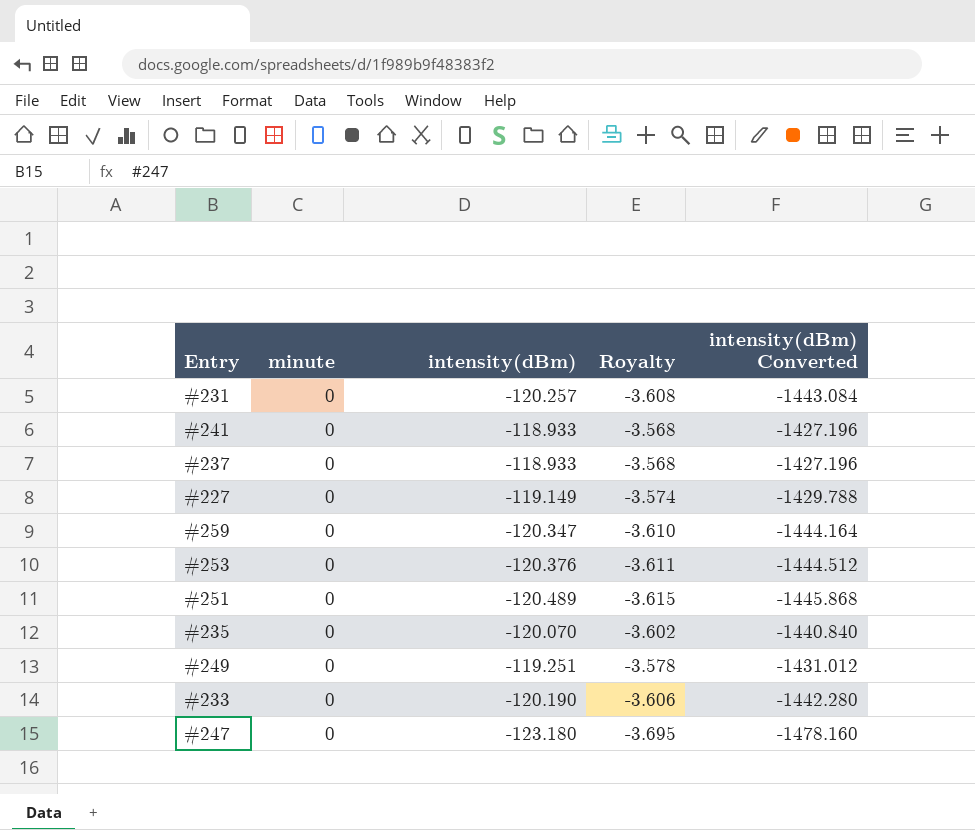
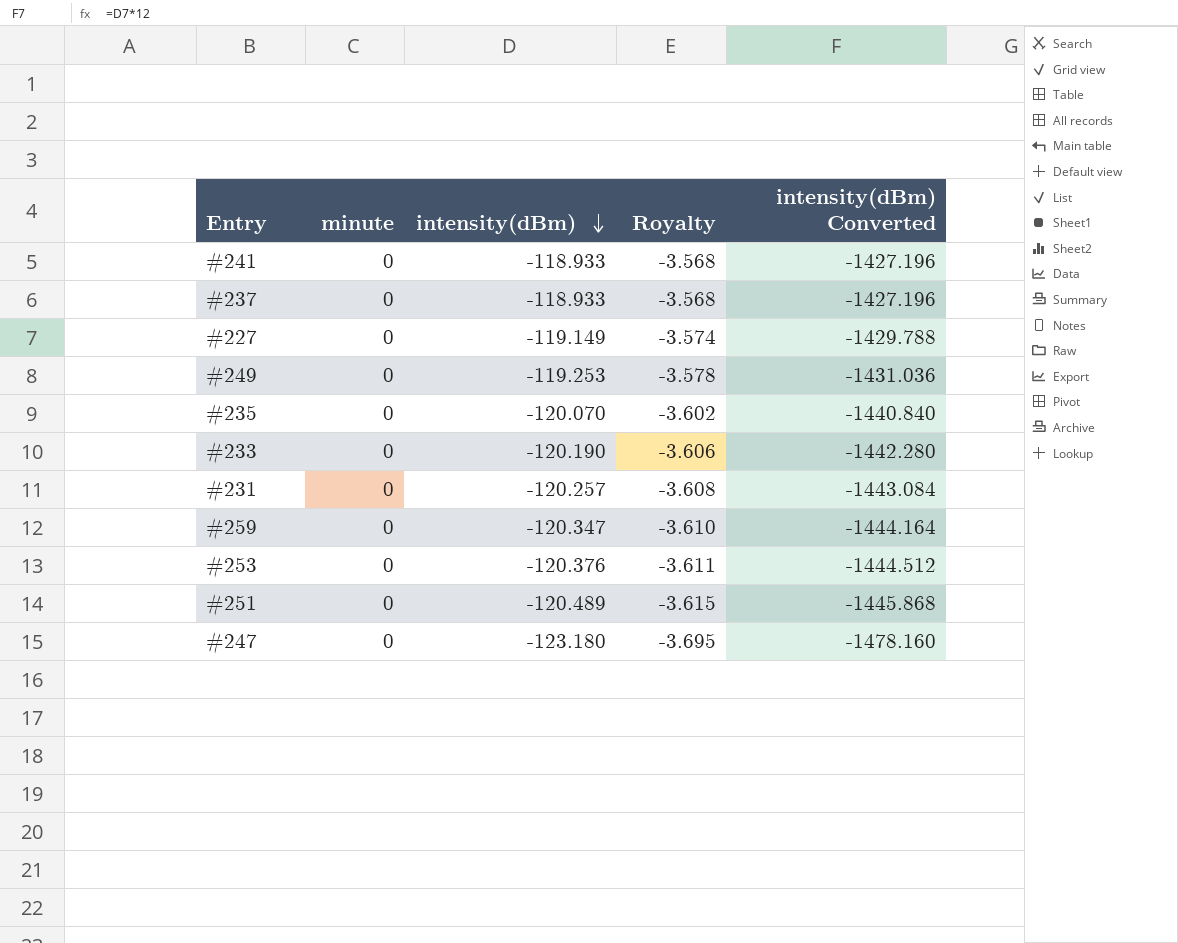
row order: none -> intensity(dBm) descending
#249 | intensity(dBm): -119.251 -> -119.253
#249 | intensity(dBm) Converted: -1431.012 -> -1431.036

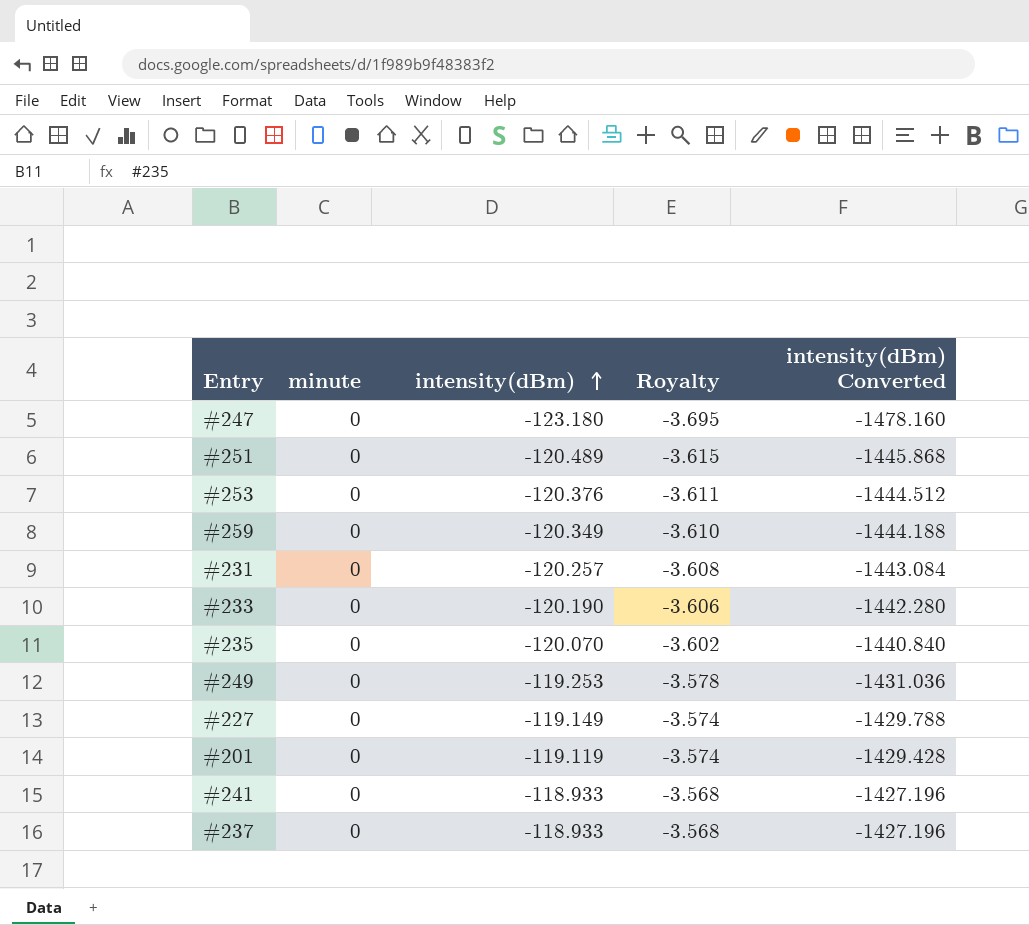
row order: intensity(dBm) descending -> intensity(dBm) ascending
#259 | intensity(dBm): -120.347 -> -120.349
#259 | intensity(dBm) Converted: -1444.164 -> -1444.188
row #201: none -> 0 | -119.119 | -3.574 | -1429.428

